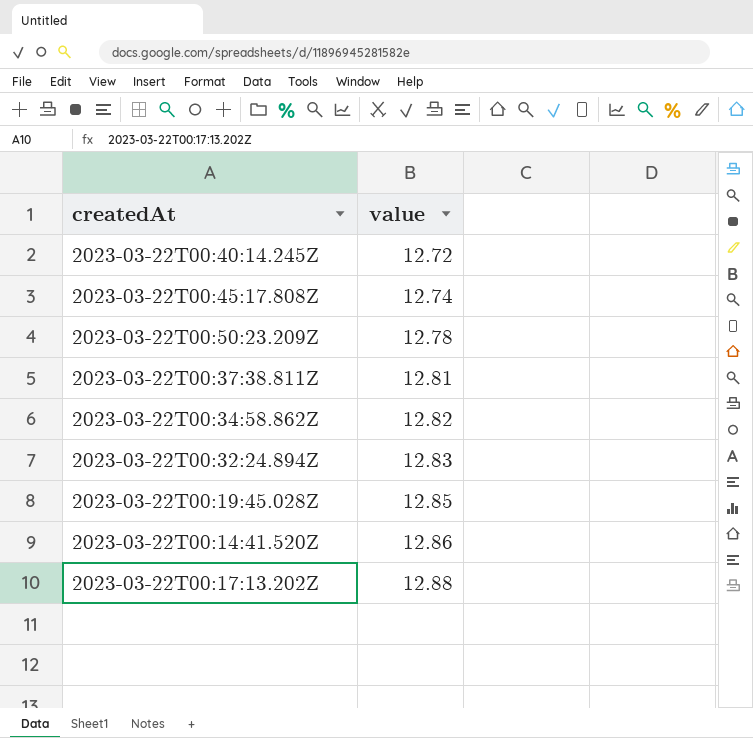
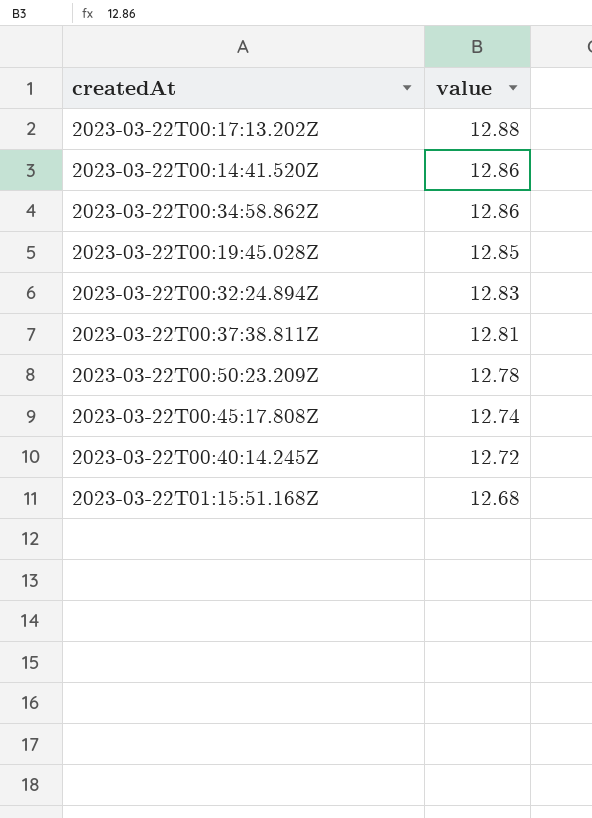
row order: value ascending -> value descending
2023-03-22T00:34:58.862Z | value: 12.82 -> 12.86
row 2023-03-22T01:15:51.168Z: none -> 12.68

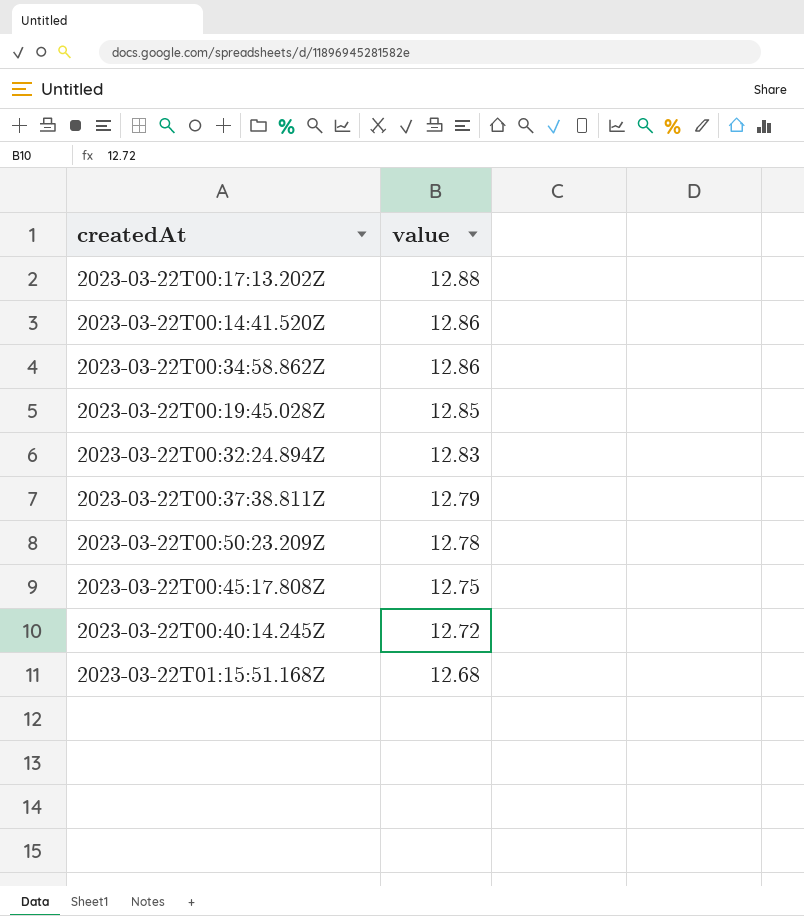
2023-03-22T00:37:38.811Z | value: 12.81 -> 12.79
2023-03-22T00:45:17.808Z | value: 12.74 -> 12.75

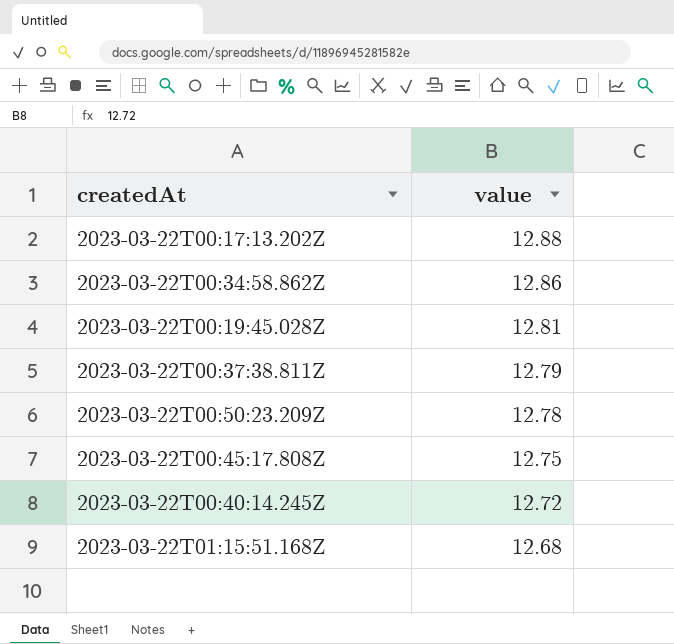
row 2023-03-22T00:14:41.520Z: 12.86 -> none
row 2023-03-22T00:32:24.894Z: 12.83 -> none
2023-03-22T00:19:45.028Z | value: 12.85 -> 12.81

